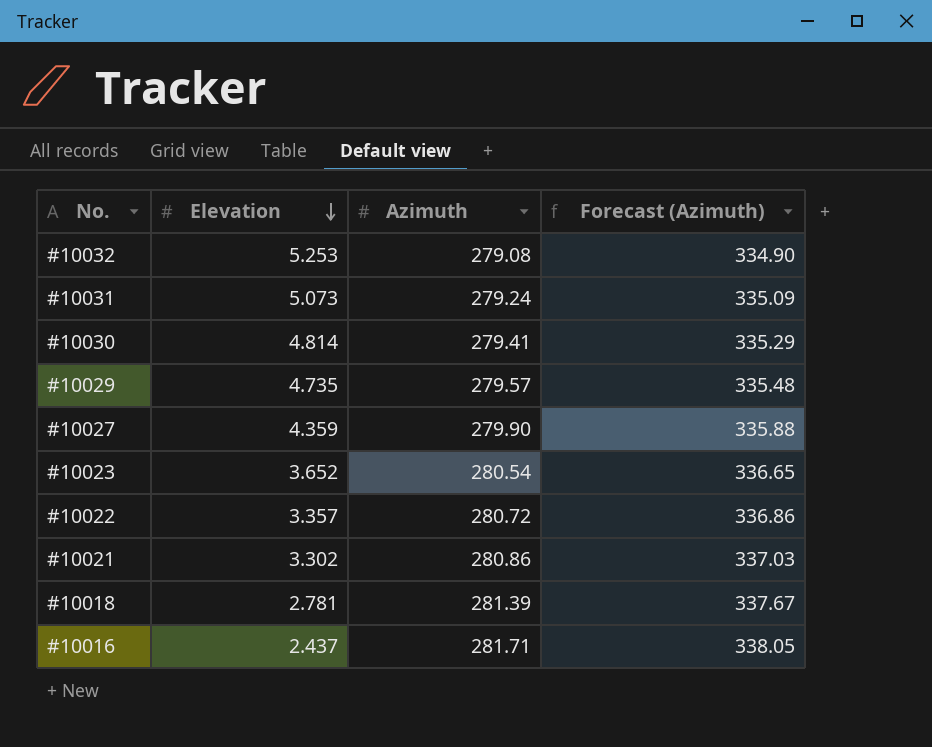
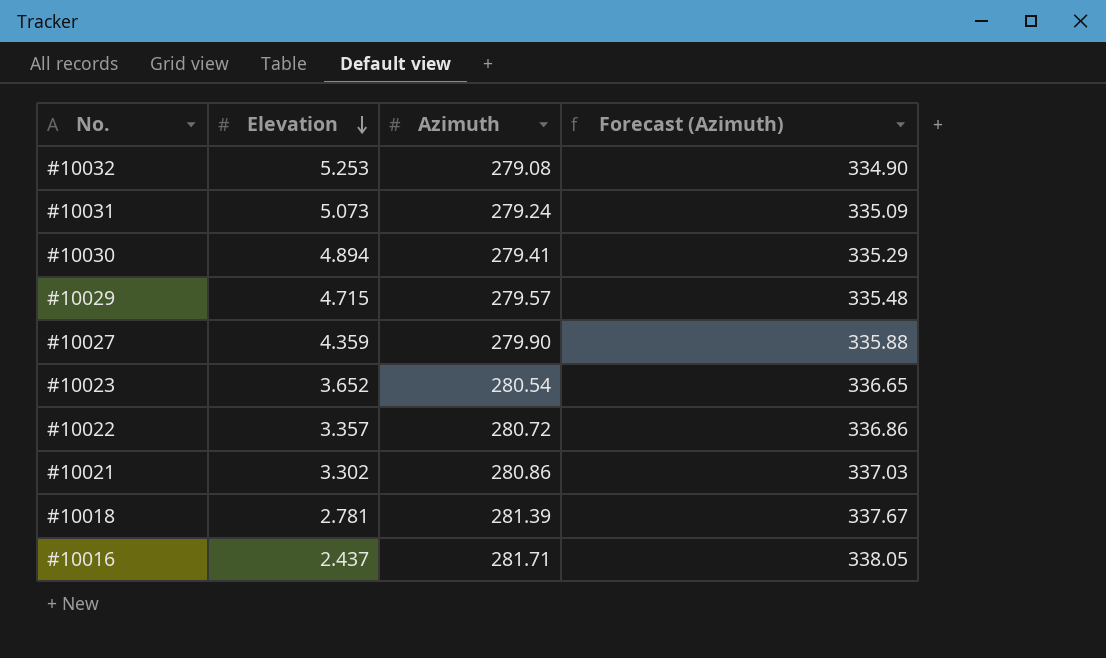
#10030 | Elevation: 4.814 -> 4.894
#10029 | Elevation: 4.735 -> 4.715

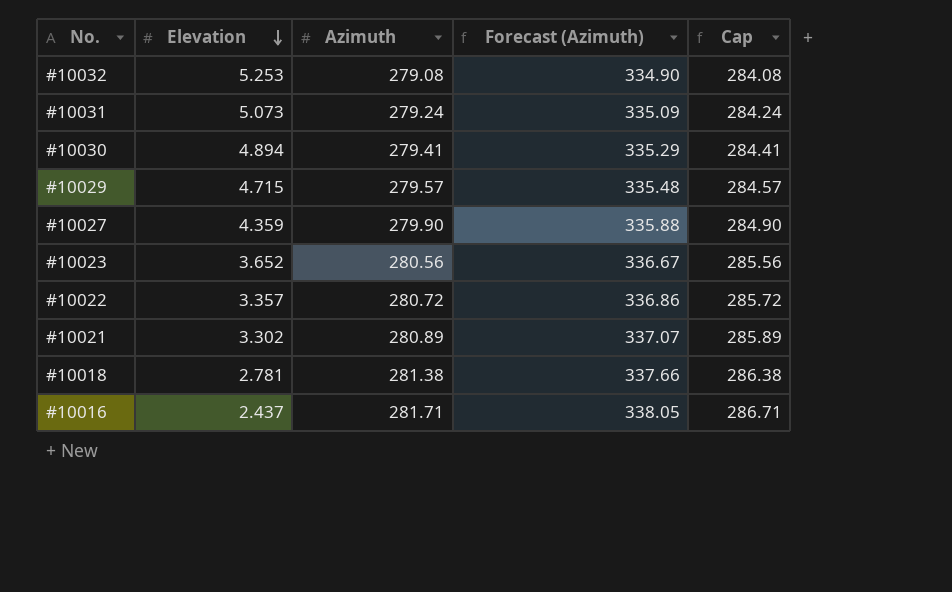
column Cap | formula: none -> [Azimuth] + 5
#10023 | Azimuth: 280.54 -> 280.56
#10023 | Forecast (Azimuth): 336.65 -> 336.67
#10021 | Azimuth: 280.86 -> 280.89
#10021 | Forecast (Azimuth): 337.03 -> 337.07
#10018 | Azimuth: 281.39 -> 281.38
#10018 | Forecast (Azimuth): 337.67 -> 337.66

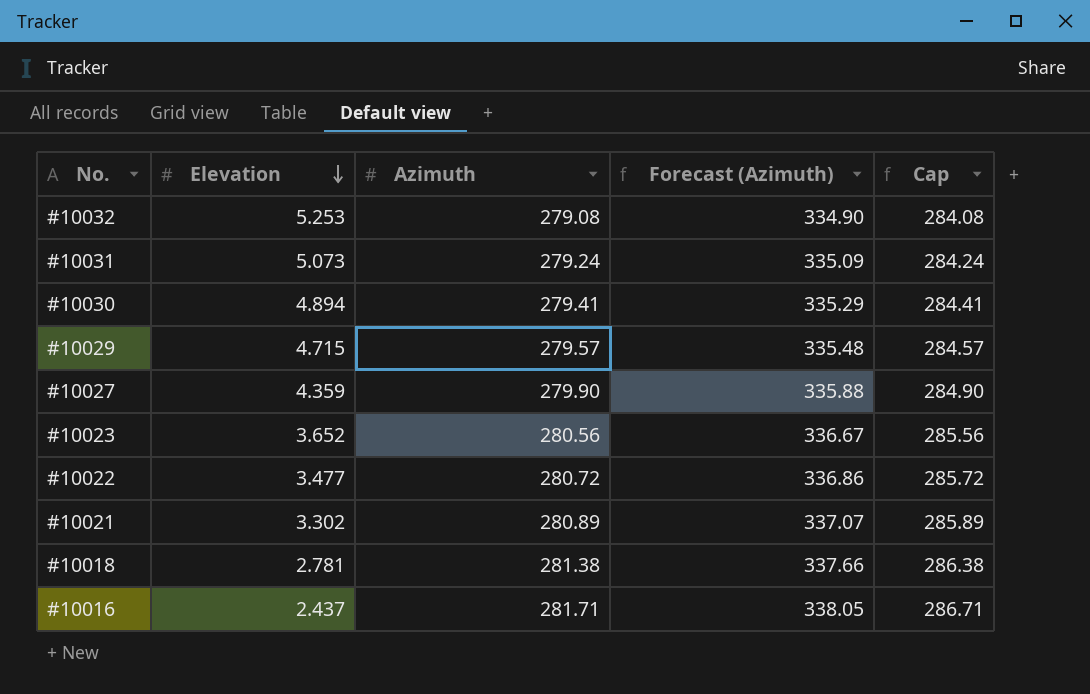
#10022 | Elevation: 3.357 -> 3.477

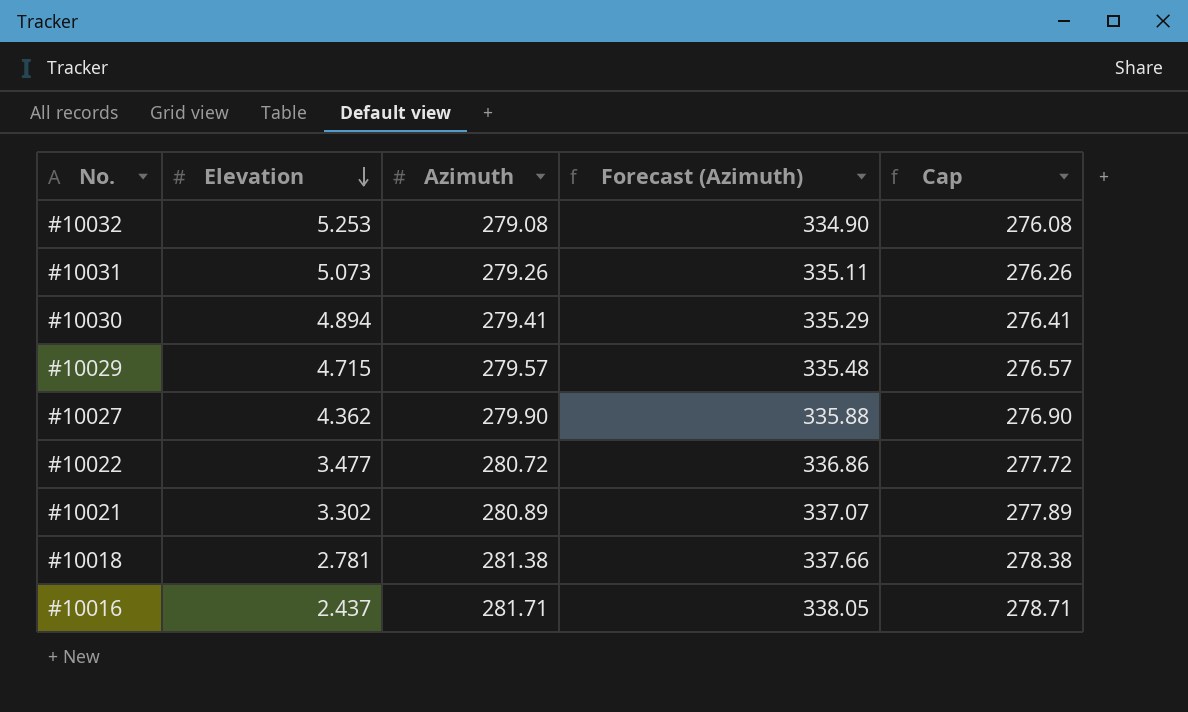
column Cap | formula: [Azimuth] + 5 -> [Azimuth] - 3
row #10023: 3.652 | 280.56 | 336.67 | 285.56 -> none
#10031 | Azimuth: 279.24 -> 279.26
#10031 | Forecast (Azimuth): 335.09 -> 335.11
#10027 | Elevation: 4.359 -> 4.362

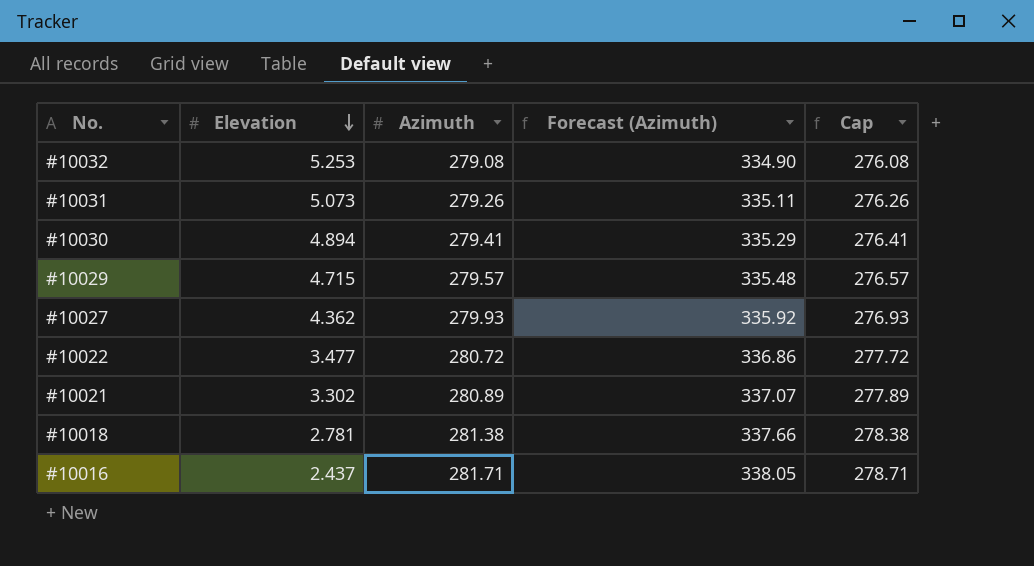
#10027 | Azimuth: 279.90 -> 279.93
#10027 | Forecast (Azimuth): 335.88 -> 335.92
#10027 | Cap: 276.90 -> 276.93

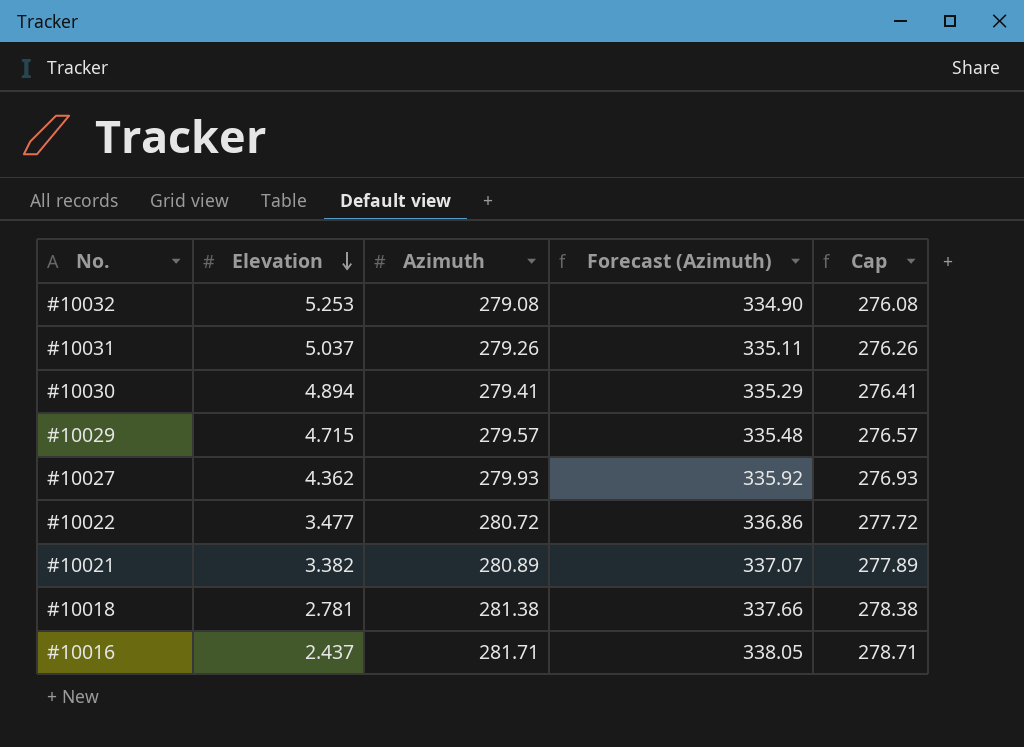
#10031 | Elevation: 5.073 -> 5.037
#10021 | Elevation: 3.302 -> 3.382

